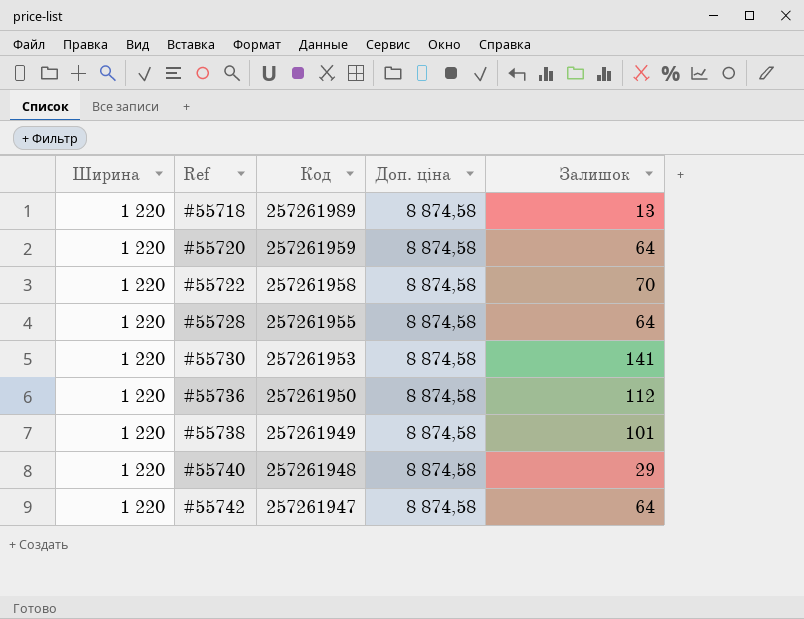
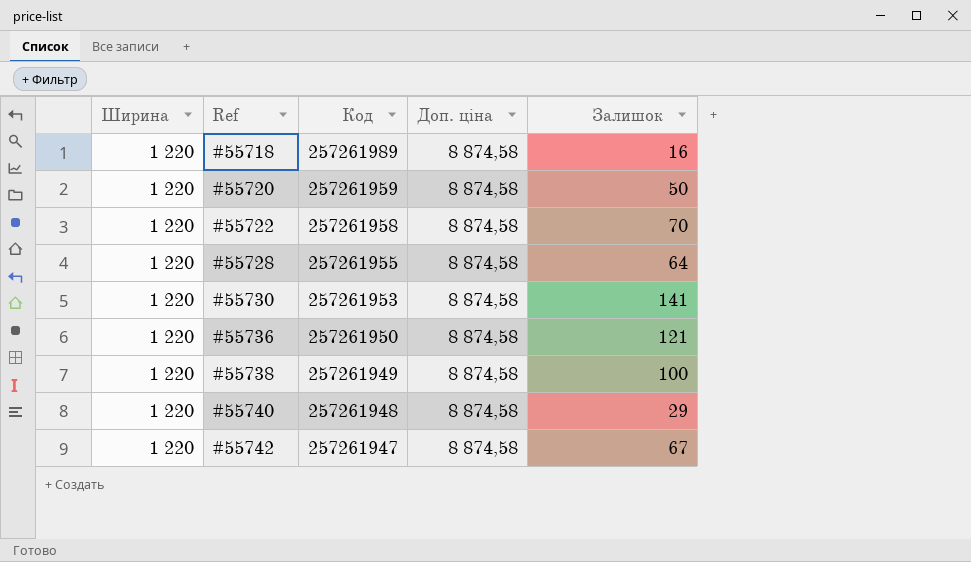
#55718 | Залишок: 13 -> 16
#55720 | Залишок: 64 -> 50
#55736 | Залишок: 112 -> 121
#55738 | Залишок: 101 -> 100
#55742 | Залишок: 64 -> 67

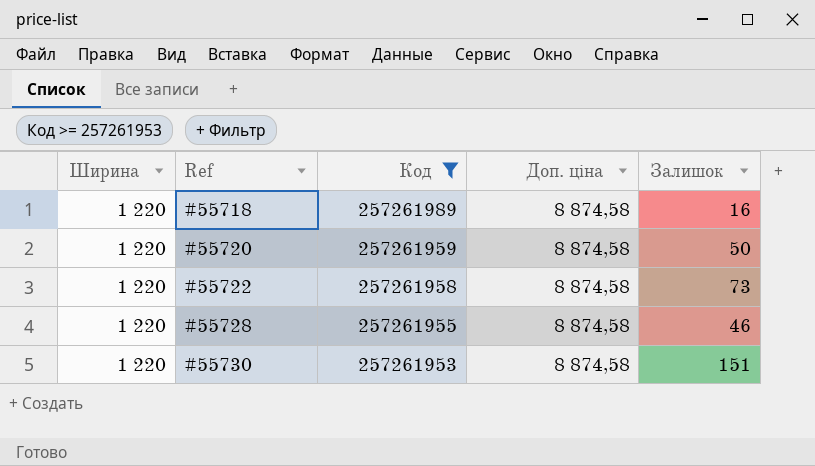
filter: none -> Код >= 257261953
#55722 | Залишок: 70 -> 73
#55728 | Залишок: 64 -> 46
#55730 | Залишок: 141 -> 151

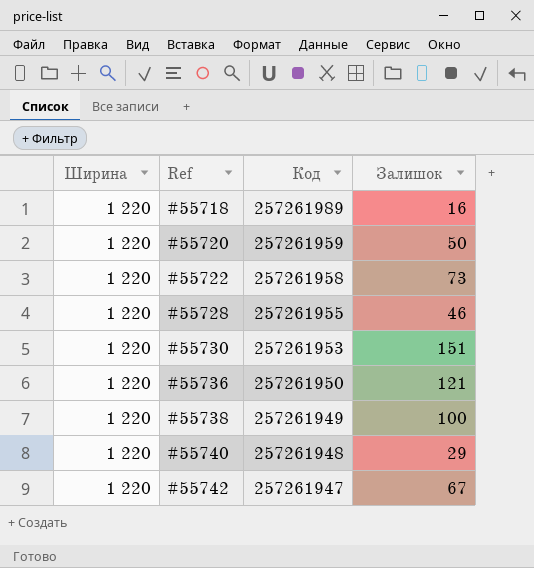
filter: Код >= 257261953 -> none
column Доп. ціна | position: 4 -> none

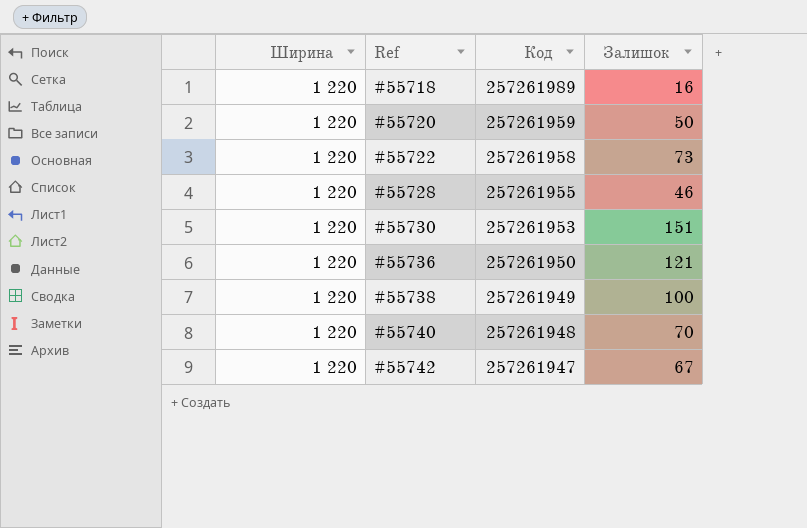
#55740 | Залишок: 29 -> 70

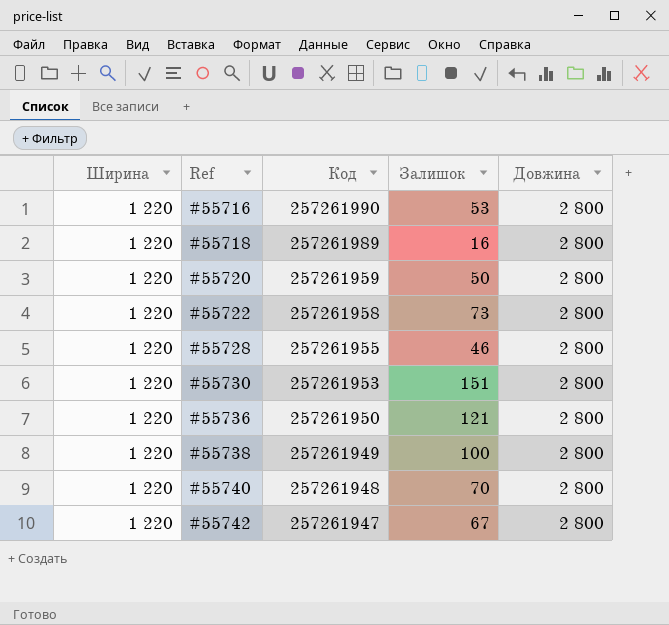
column Довжина | position: none -> 5
row #55716: none -> 1 220 | 257261990 | 53 | 2 800

